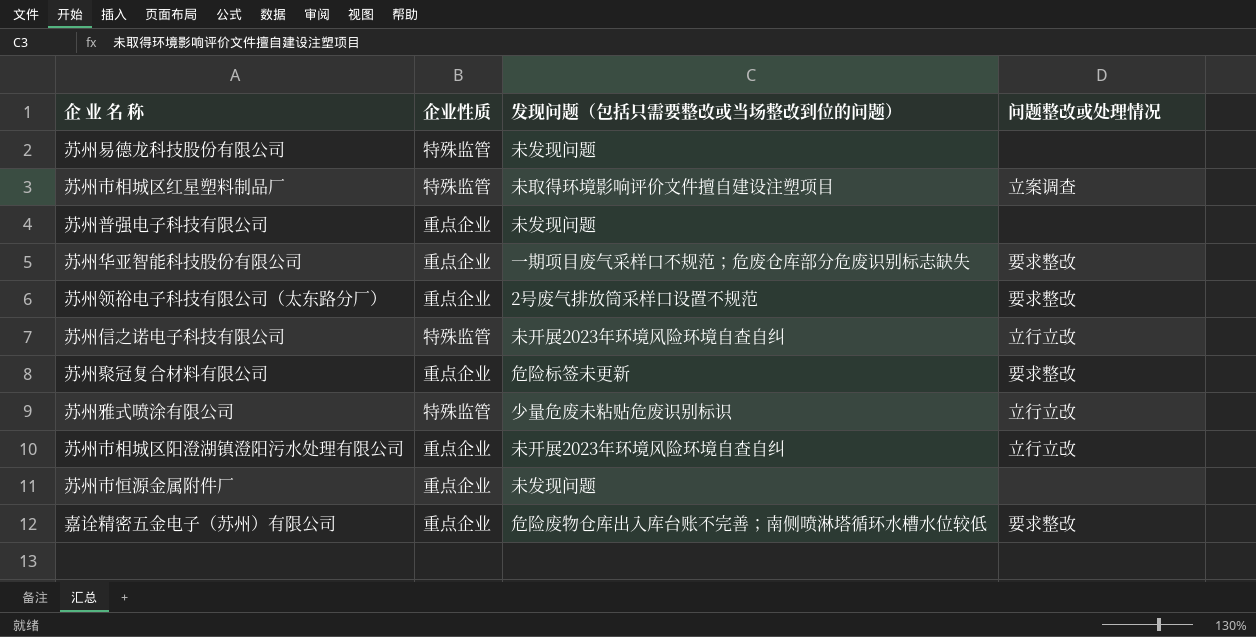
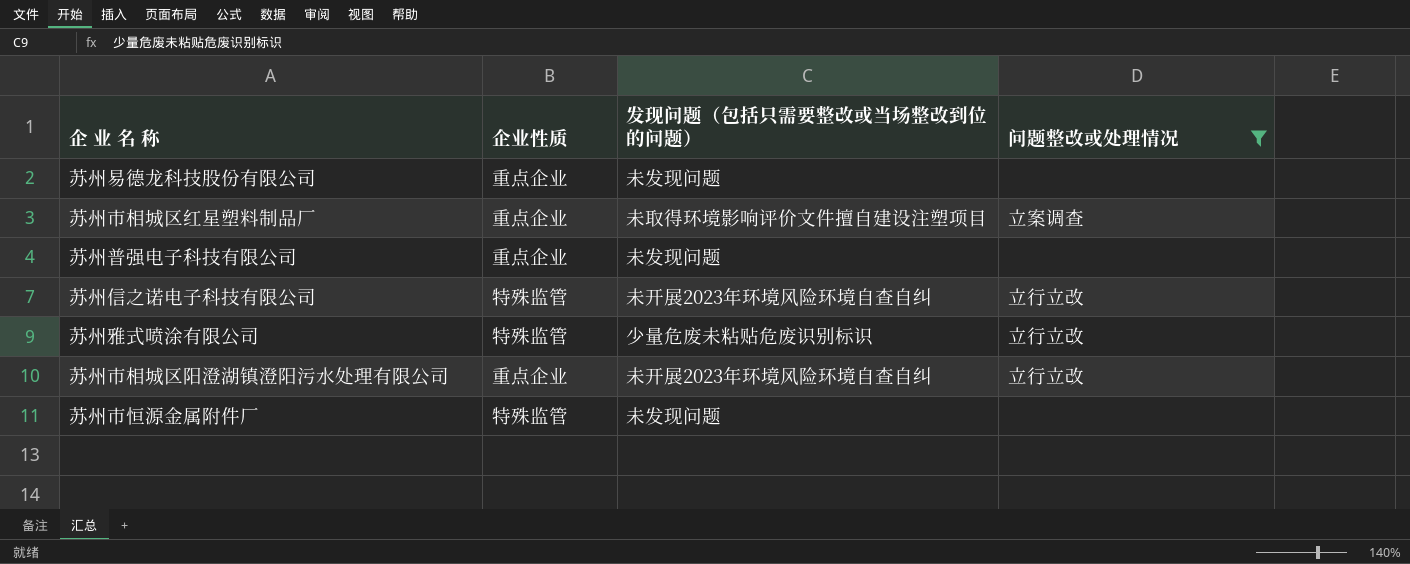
filter: none -> 问题整改或处理情况 != 要求整改
苏州易德龙科技股份有限公司 | 企业性质: 特殊监管 -> 重点企业
苏州市相城区红星塑料制品厂 | 企业性质: 特殊监管 -> 重点企业
苏州市恒源金属附件厂 | 企业性质: 重点企业 -> 特殊监管

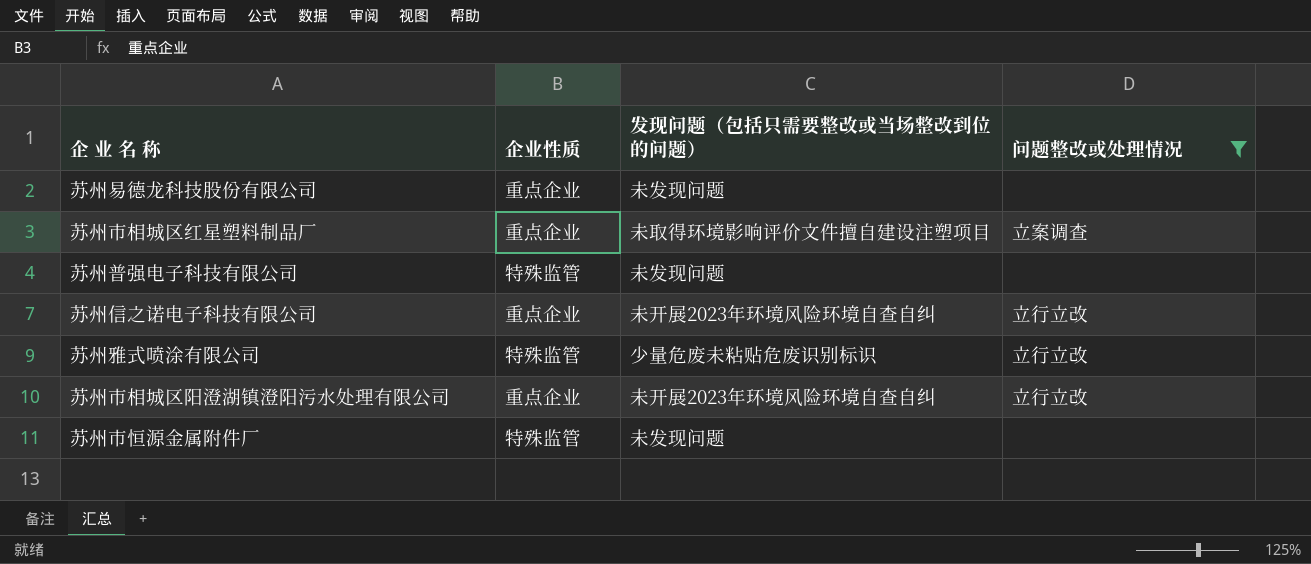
苏州普强电子科技有限公司 | 企业性质: 重点企业 -> 特殊监管
苏州信之诺电子科技有限公司 | 企业性质: 特殊监管 -> 重点企业

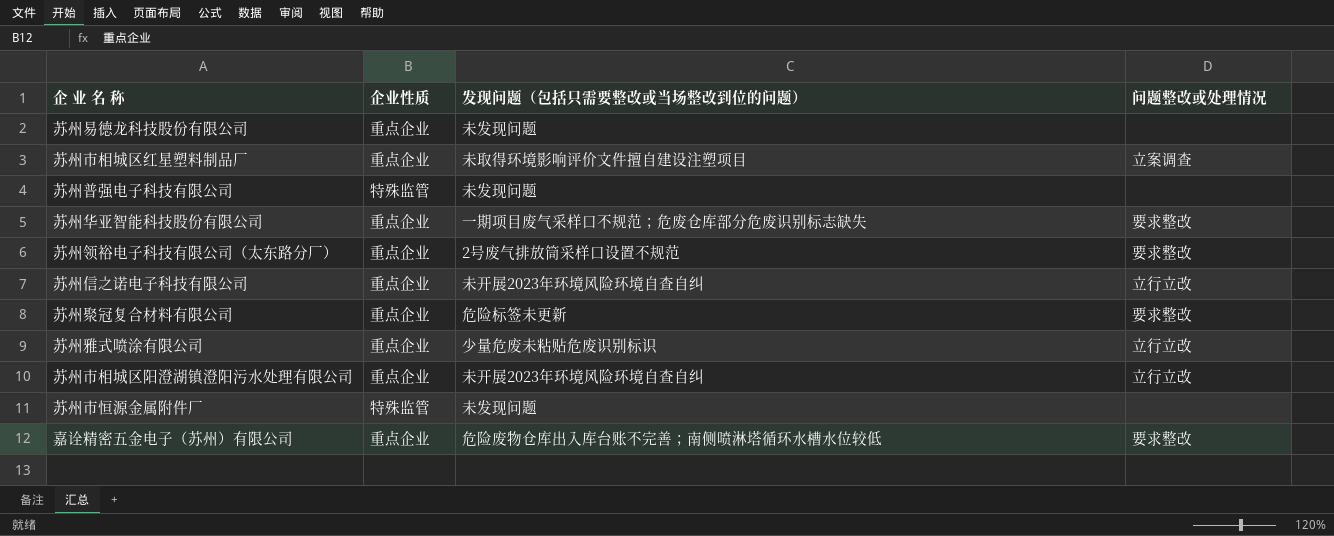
filter: 问题整改或处理情况 != 要求整改 -> none
苏州雅式喷涂有限公司 | 企业性质: 特殊监管 -> 重点企业

